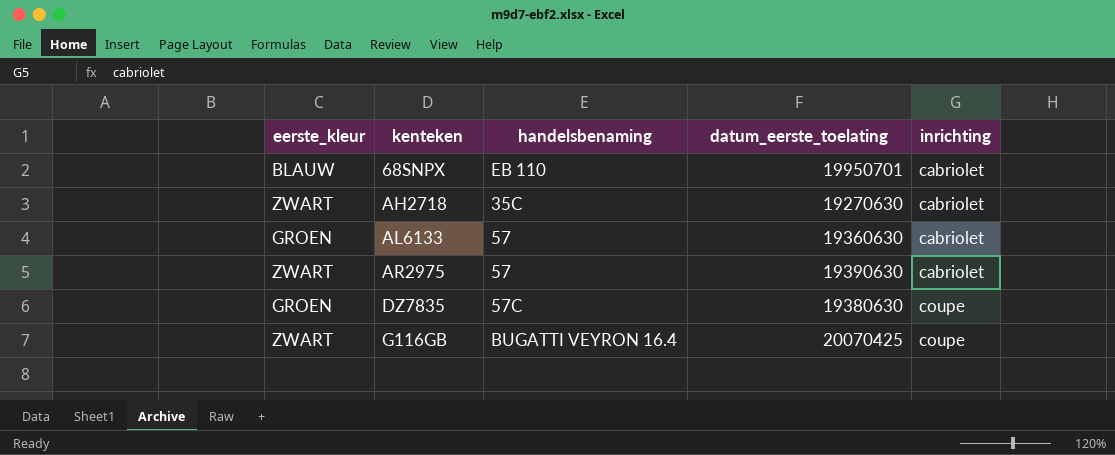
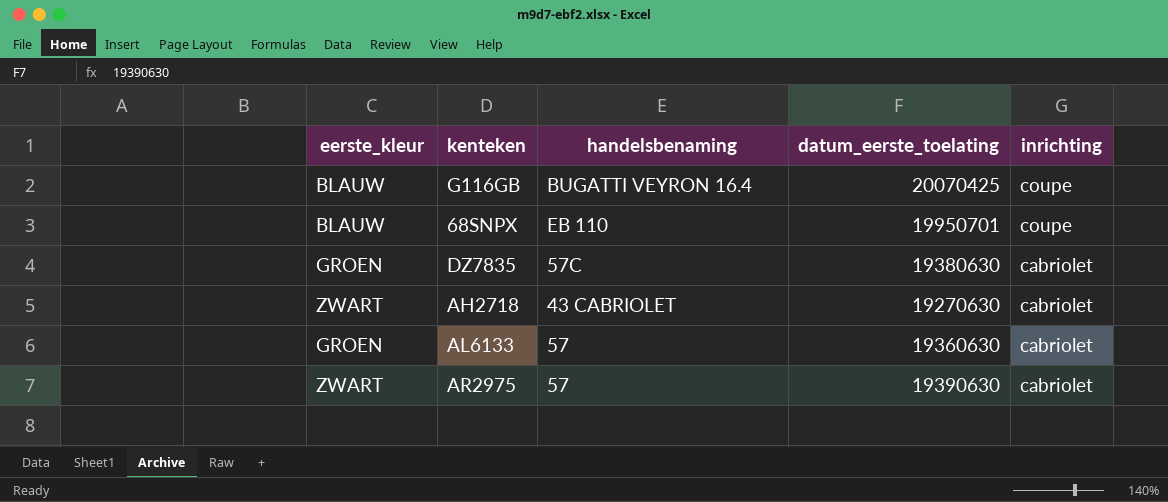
row order: kenteken ascending -> inrichting descending
G116GB | eerste_kleur: ZWART -> BLAUW
68SNPX | inrichting: cabriolet -> coupe
DZ7835 | inrichting: coupe -> cabriolet
AH2718 | handelsbenaming: 35C -> 43 CABRIOLET

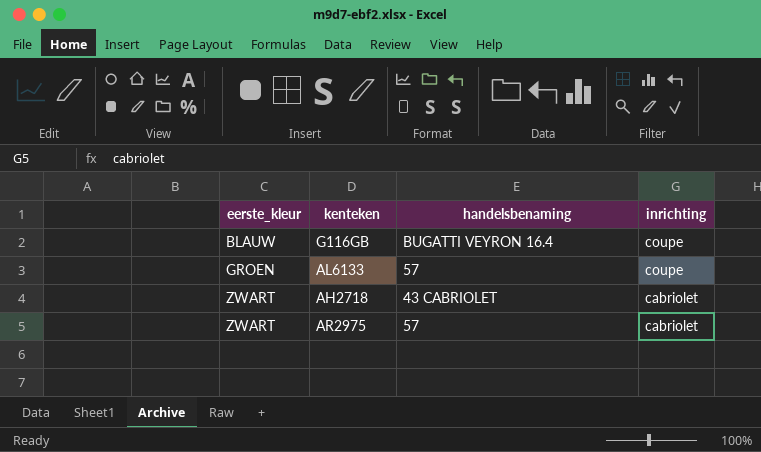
row order: inrichting descending -> eerste_kleur ascending
column datum_eerste_toelating | position: 4 -> none
row 68SNPX: BLAUW | EB 110 | 19950701 | coupe -> none
row DZ7835: GROEN | 57C | 19380630 | cabriolet -> none
AL6133 | inrichting: cabriolet -> coupe

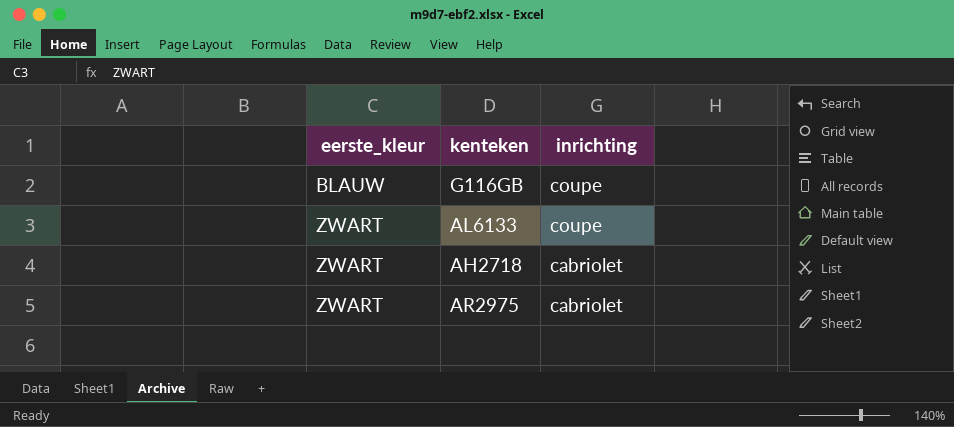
column handelsbenaming | position: 3 -> none
AL6133 | eerste_kleur: GROEN -> ZWART

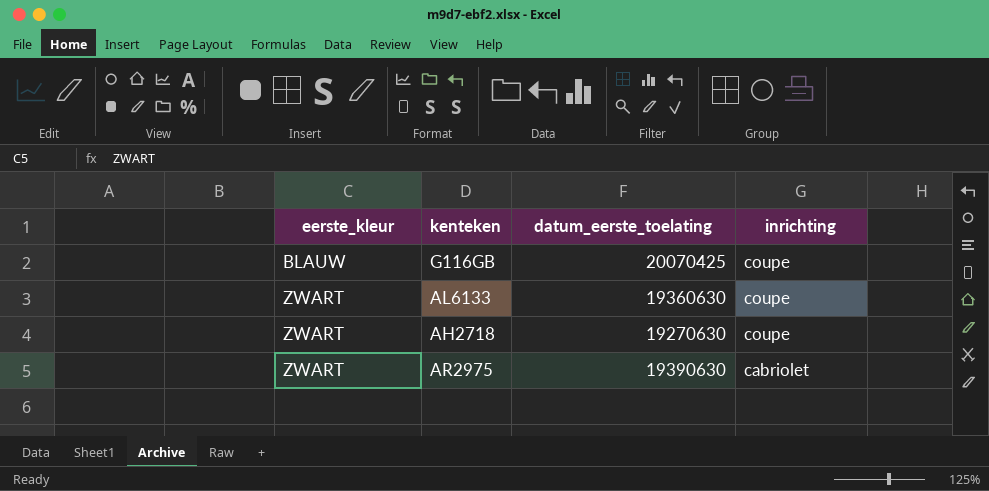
column datum_eerste_toelating | position: none -> 3
AH2718 | inrichting: cabriolet -> coupe

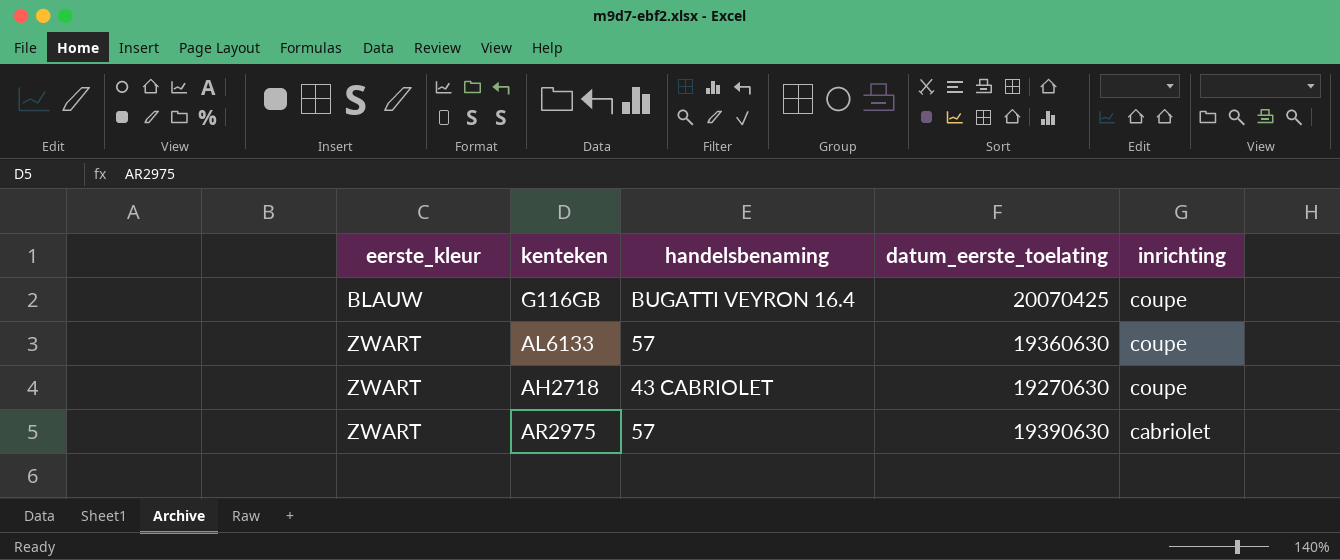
column handelsbenaming | position: none -> 3

